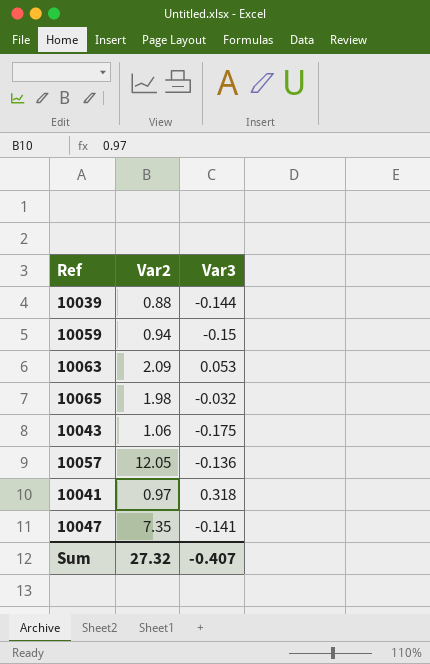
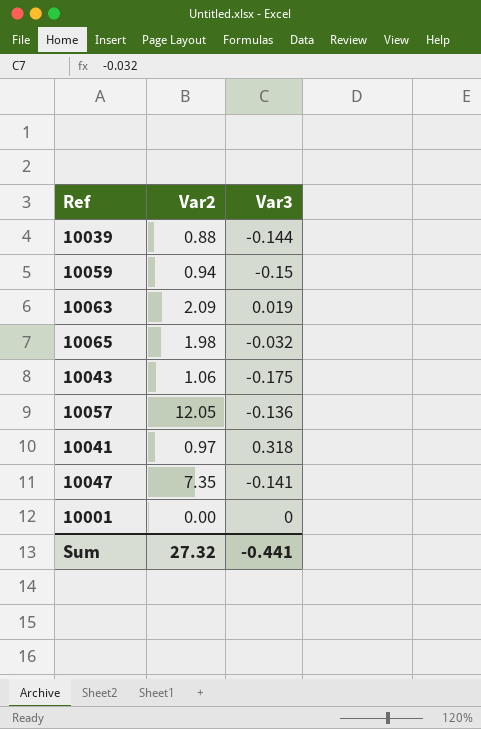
10063 | Var3: 0.053 -> 0.019
row 10001: none -> 0.00 | 0
Sum | Var3: -0.407 -> -0.441

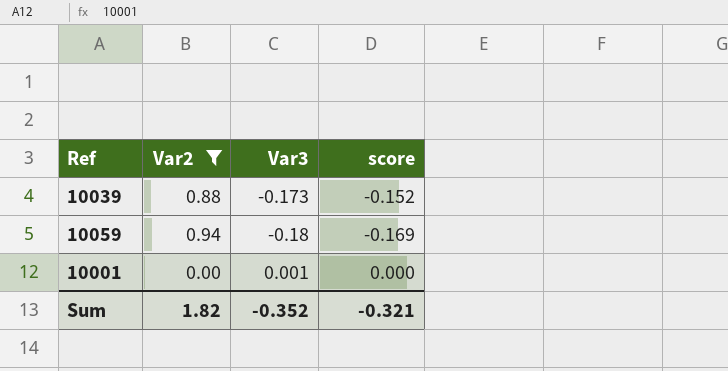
filter: none -> Var2 <= 0.94
column score | formula: none -> [Var2] * [Var3]
10039 | Var3: -0.144 -> -0.173
10059 | Var3: -0.15 -> -0.18
10001 | Var3: 0 -> 0.001
Sum | Var2: 27.32 -> 1.82
Sum | Var3: -0.441 -> -0.352

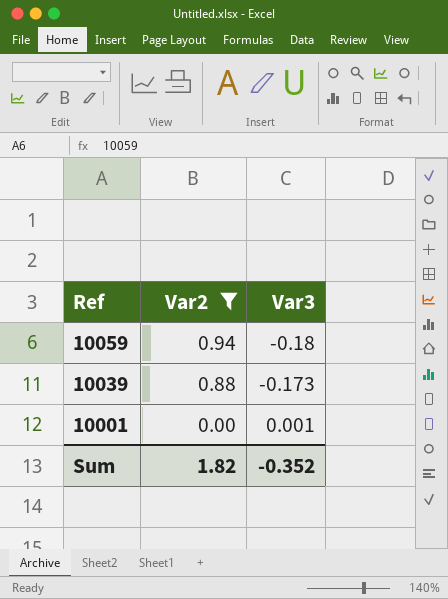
row order: none -> Ref descending
column score | formula: [Var2] * [Var3] -> none

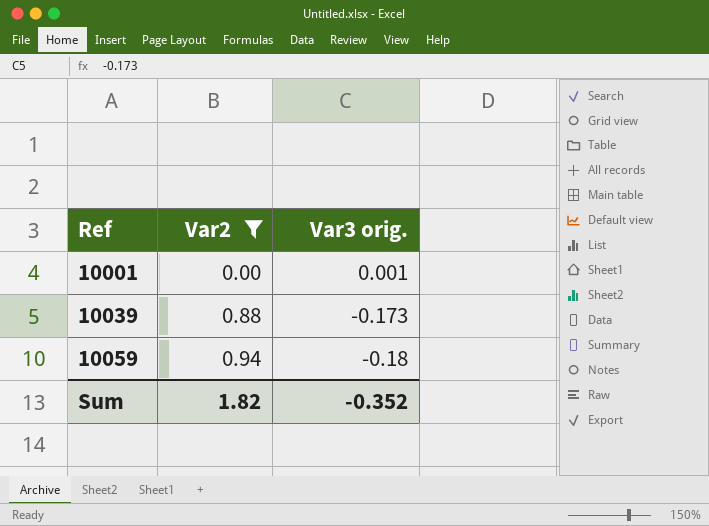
row order: Ref descending -> Ref ascending
column name: Var3 -> Var3 orig.

